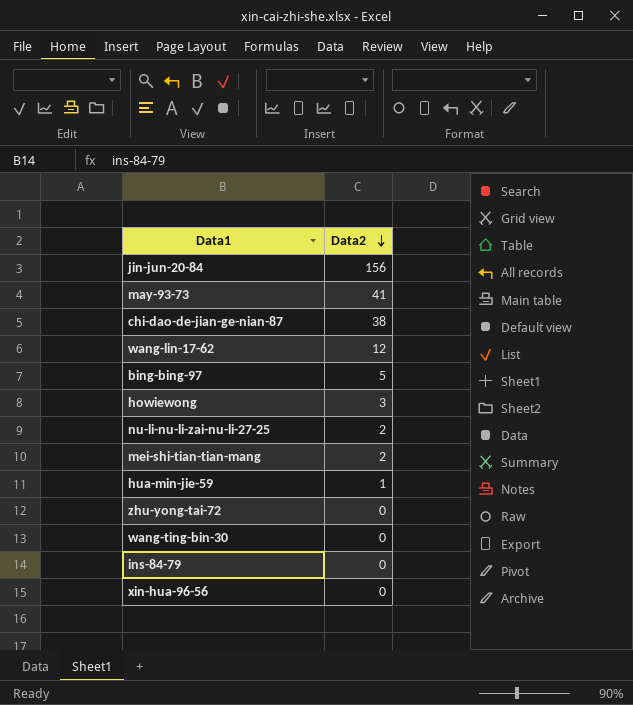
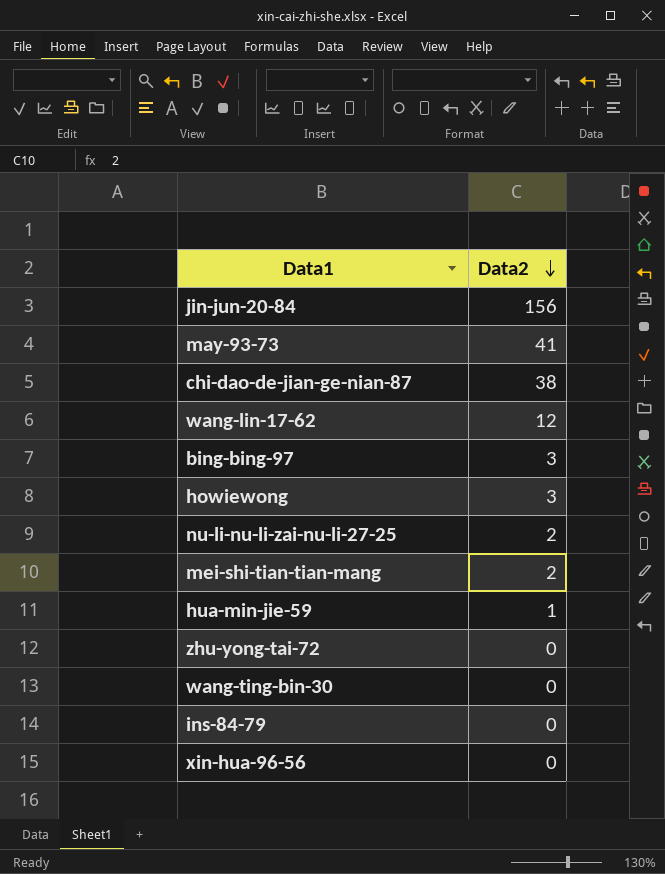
bing-bing-97 | Data2: 5 -> 3

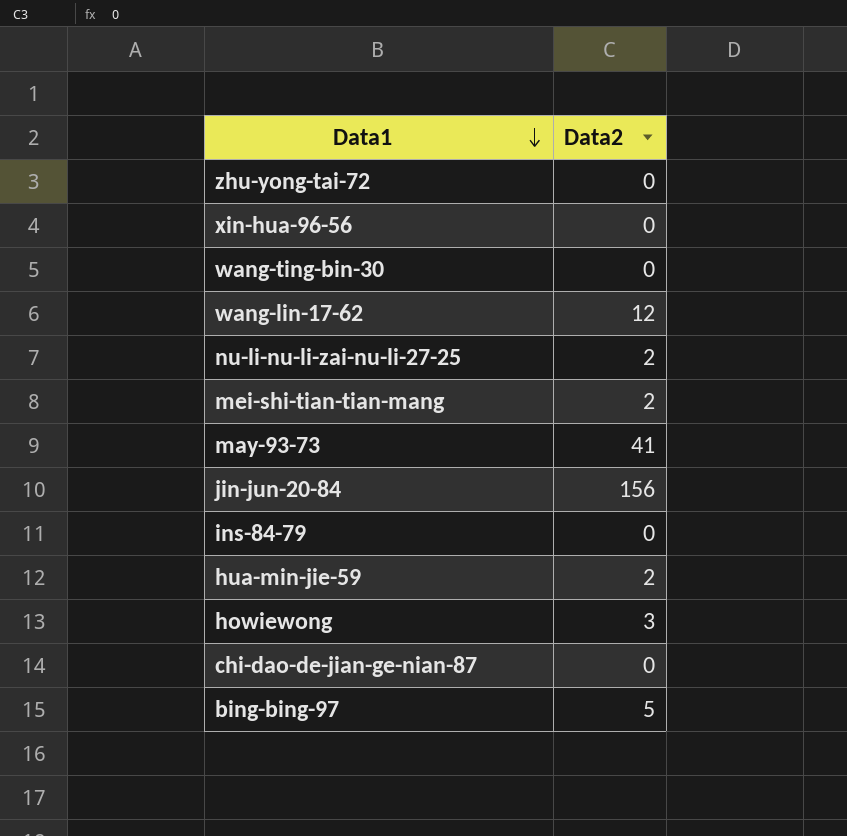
row order: Data2 descending -> Data1 descending
hua-min-jie-59 | Data2: 1 -> 2
chi-dao-de-jian-ge-nian-87 | Data2: 38 -> 0
bing-bing-97 | Data2: 3 -> 5

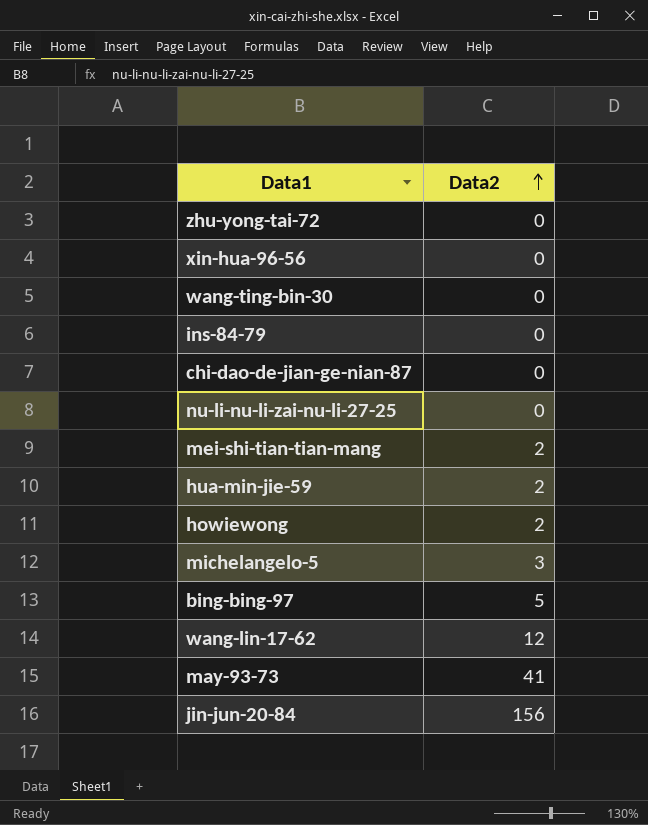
row order: Data1 descending -> Data2 ascending
nu-li-nu-li-zai-nu-li-27-25 | Data2: 2 -> 0
howiewong | Data2: 3 -> 2
row michelangelo-5: none -> 3

